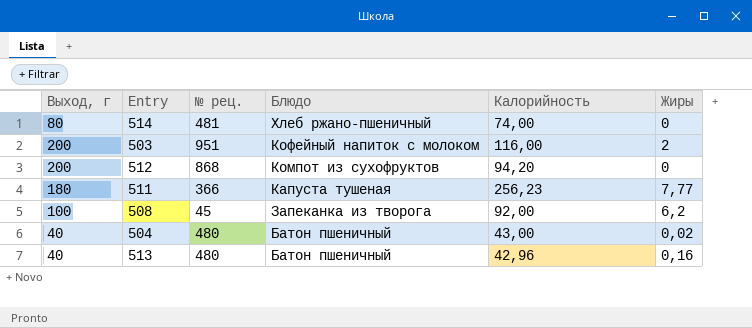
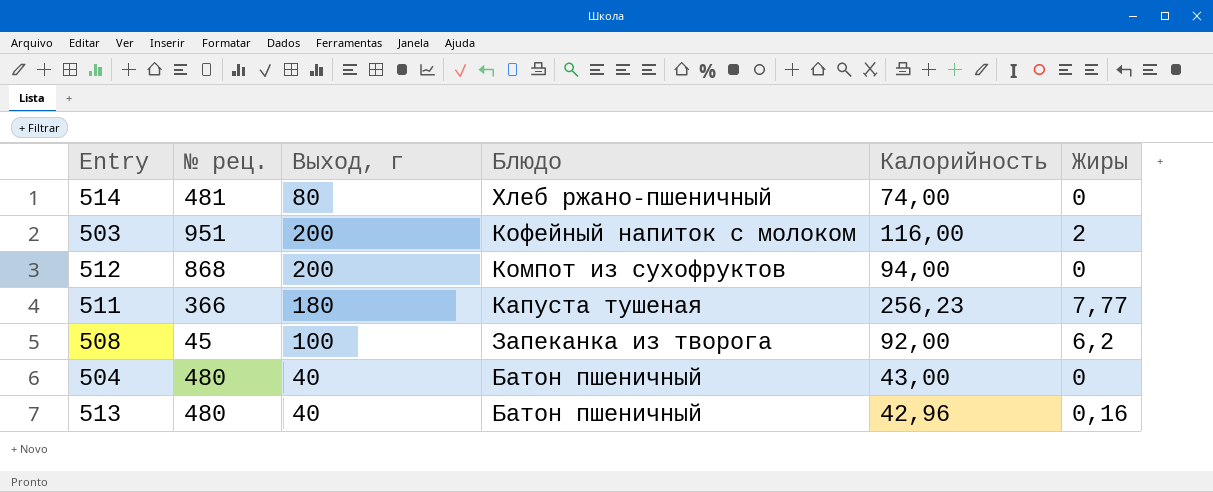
column Выход, г | position: 1 -> 3
512 | Калорийность: 94,20 -> 94,00
504 | Жиры: 0,02 -> 0

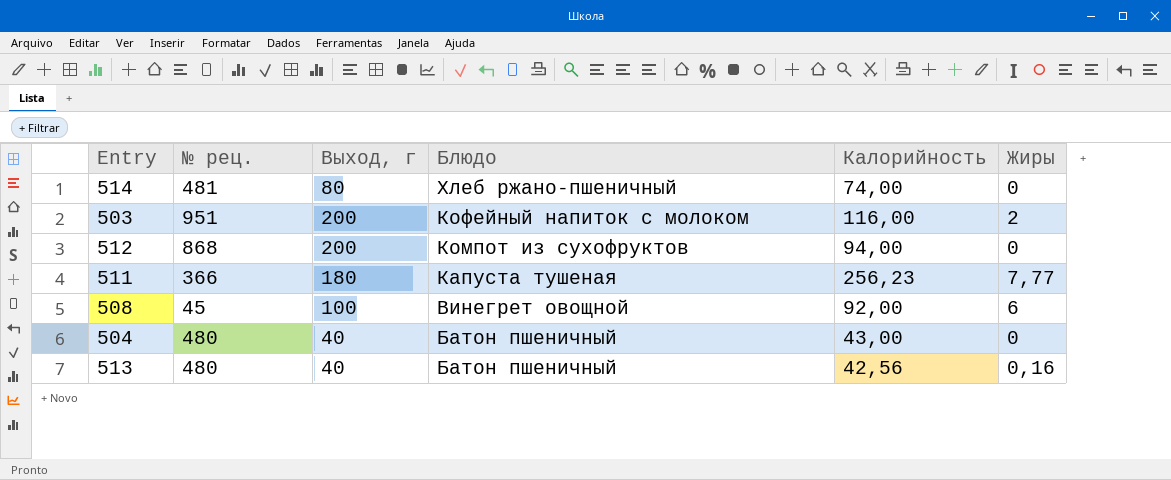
508 | Блюдо: Запеканка из творога -> Винегрет овощной
508 | Жиры: 6,2 -> 6
513 | Калорийность: 42,96 -> 42,56

